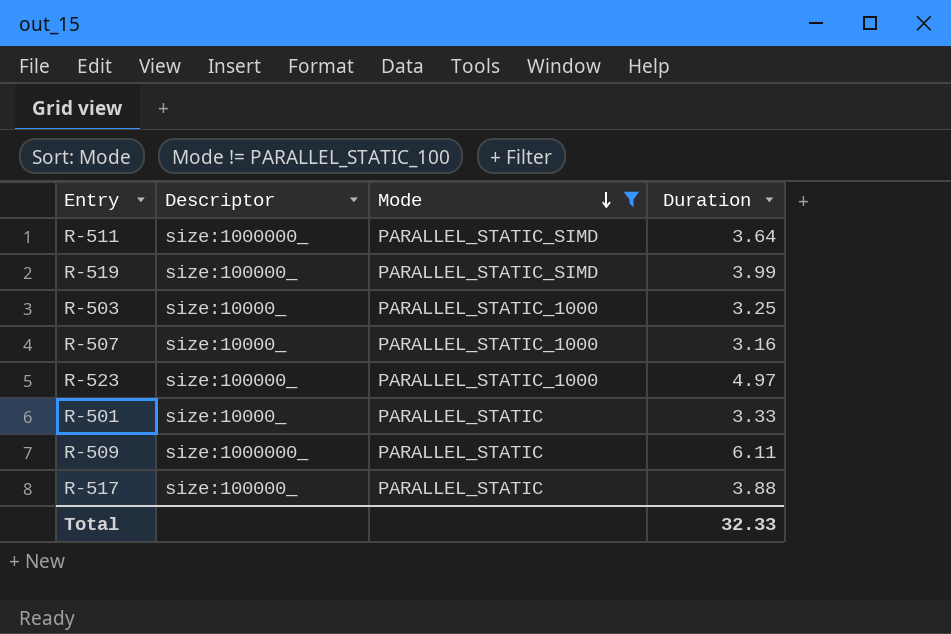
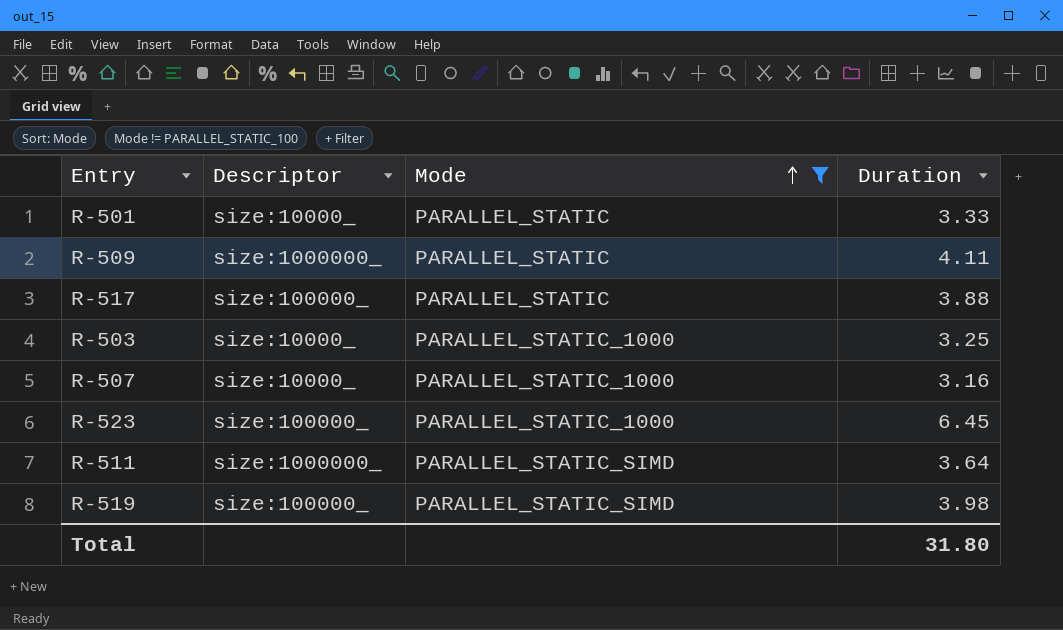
row order: Mode descending -> Mode ascending
R-509 | Duration: 6.11 -> 4.11
R-523 | Duration: 4.97 -> 6.45
R-519 | Duration: 3.99 -> 3.98
Total | Duration: 32.33 -> 31.80

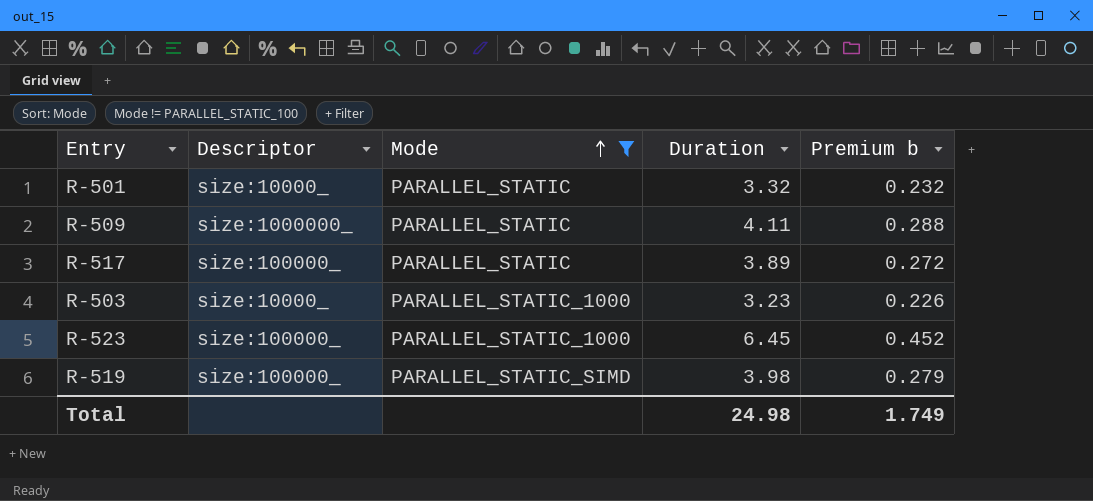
column Premium b | formula: none -> [Duration] * 0.07
row R-507: size:10000_ | PARALLEL_STATIC_1000 | 3.16 -> none
row R-511: size:1000000_ | PARALLEL_STATIC_SIMD | 3.64 -> none
R-501 | Duration: 3.33 -> 3.32
R-517 | Duration: 3.88 -> 3.89
R-503 | Duration: 3.25 -> 3.23
Total | Duration: 31.80 -> 24.98

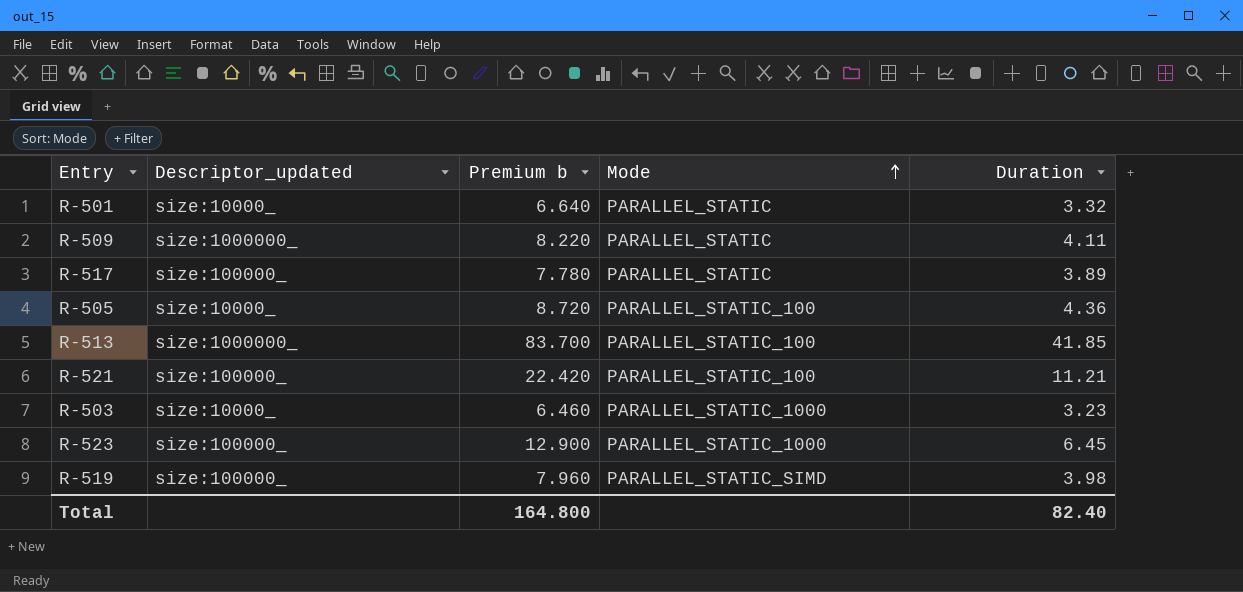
filter: Mode != PARALLEL_STATIC_100 -> none
column name: Descriptor -> Descriptor_updated
column Premium b | formula: [Duration] * 0.07 -> [Duration] * 2
column Premium b | position: 5 -> 3
Total | Premium b: 1.749 -> 164.800
Total | Duration: 24.98 -> 82.40

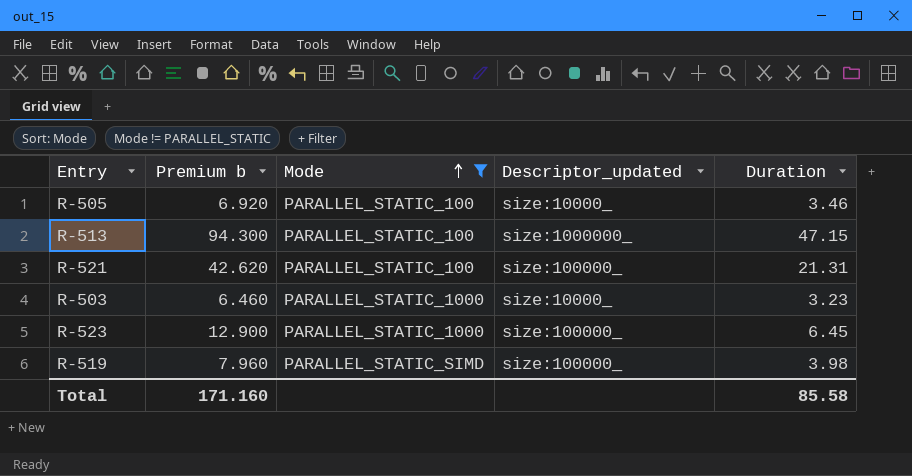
filter: none -> Mode != PARALLEL_STATIC
column Descriptor_updated | position: 2 -> 4
R-505 | Premium b: 8.720 -> 6.920
R-505 | Duration: 4.36 -> 3.46
R-513 | Premium b: 83.700 -> 94.300
R-513 | Duration: 41.85 -> 47.15
R-521 | Premium b: 22.420 -> 42.620
R-521 | Duration: 11.21 -> 21.31
Total | Premium b: 164.800 -> 171.160
Total | Duration: 82.40 -> 85.58

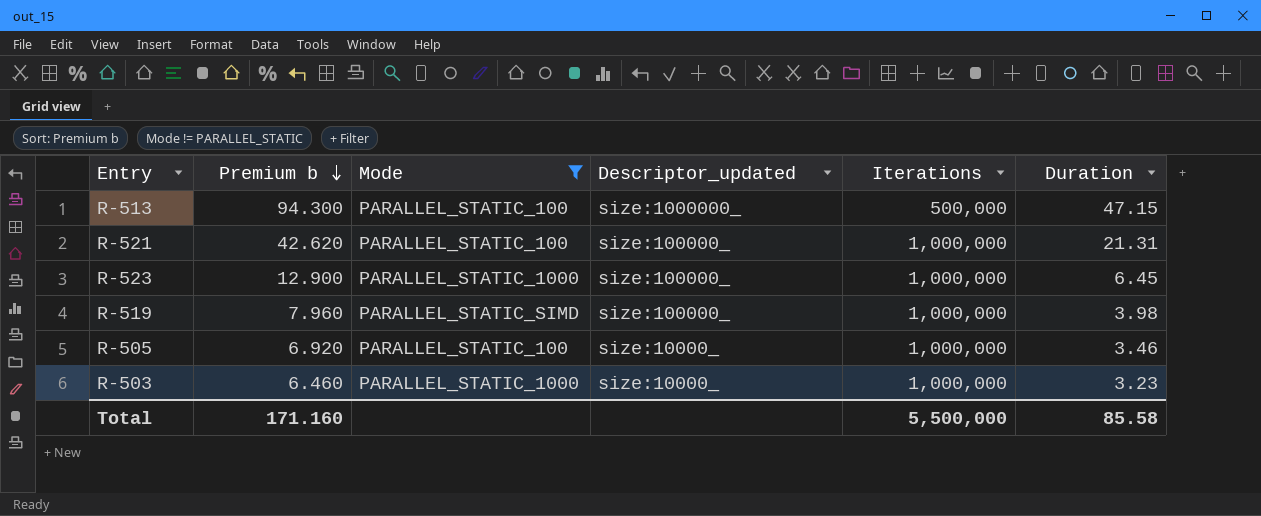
row order: Mode ascending -> Premium b descending
column Iterations | position: none -> 5

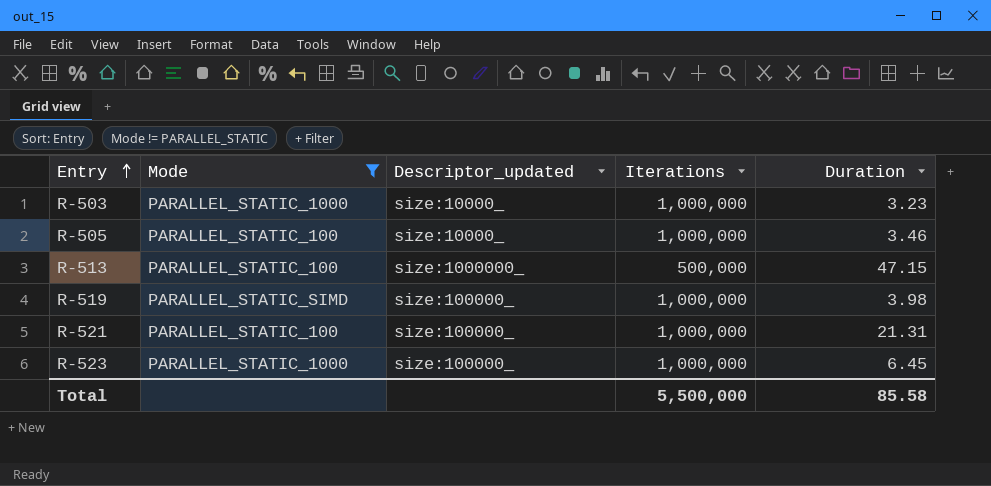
row order: Premium b descending -> Entry ascending
column Premium b | formula: [Duration] * 2 -> none

